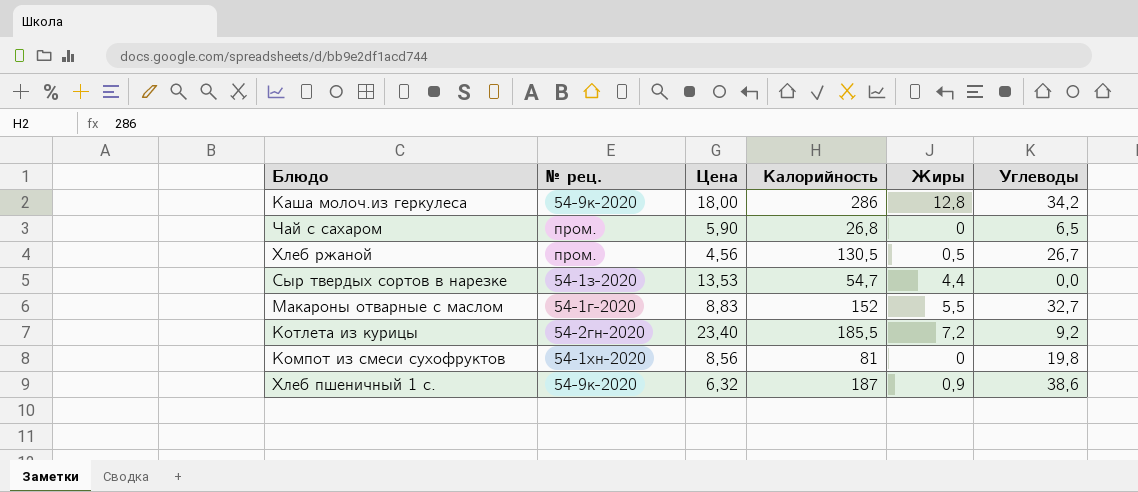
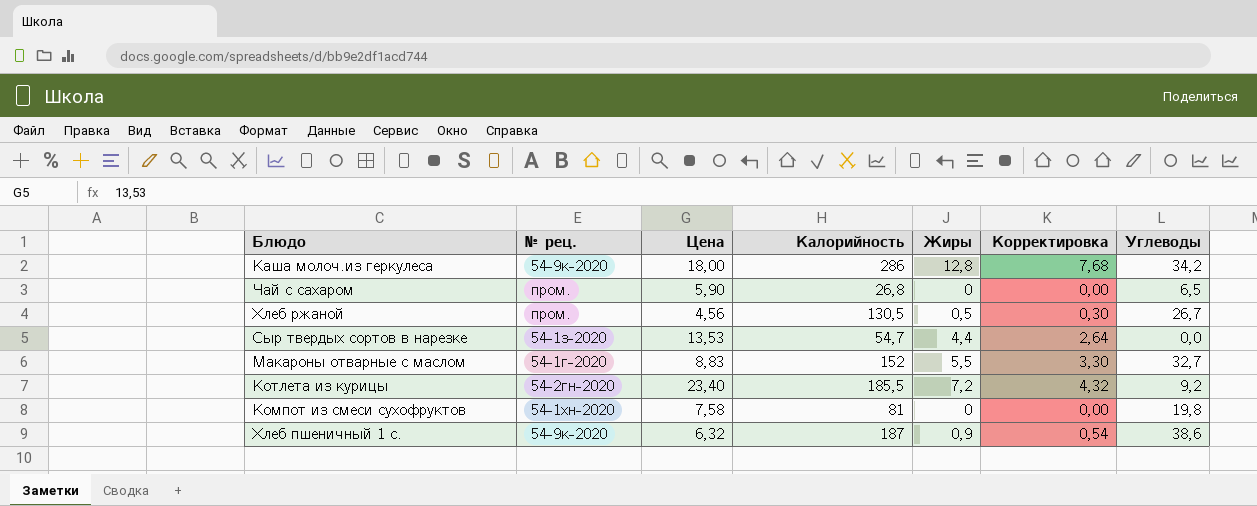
column Корректировка | formula: none -> [Жиры] * 0,6
Компот из смеси сухофруктов | Цена: 8,56 -> 7,58

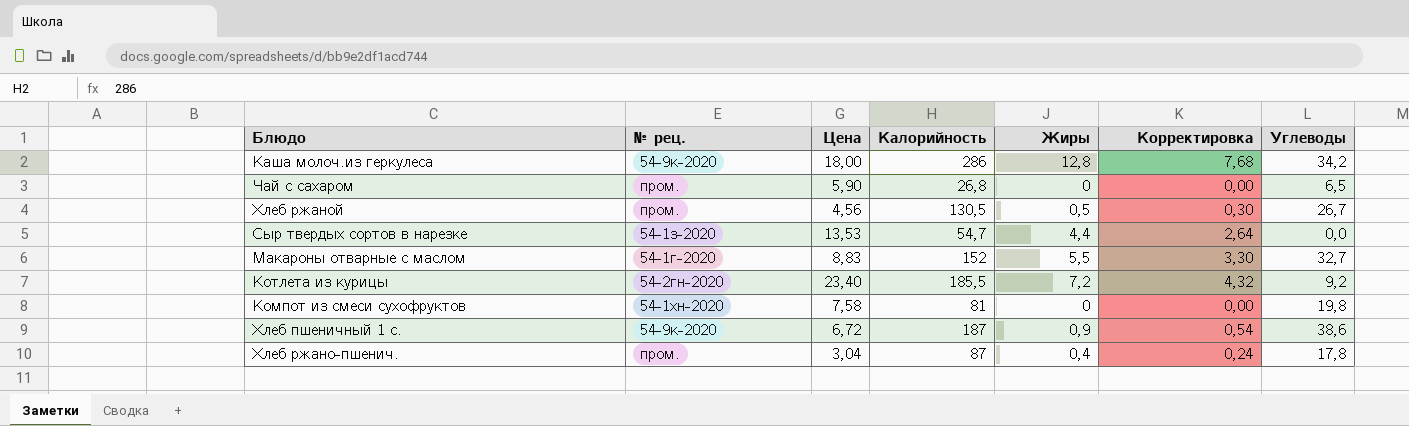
Хлеб пшеничный 1 с. | Цена: 6,32 -> 6,72
row Хлеб ржано-пшенич.: none -> пром. | 3,04 | 87 | 0,4 | 0,24 | 17,8

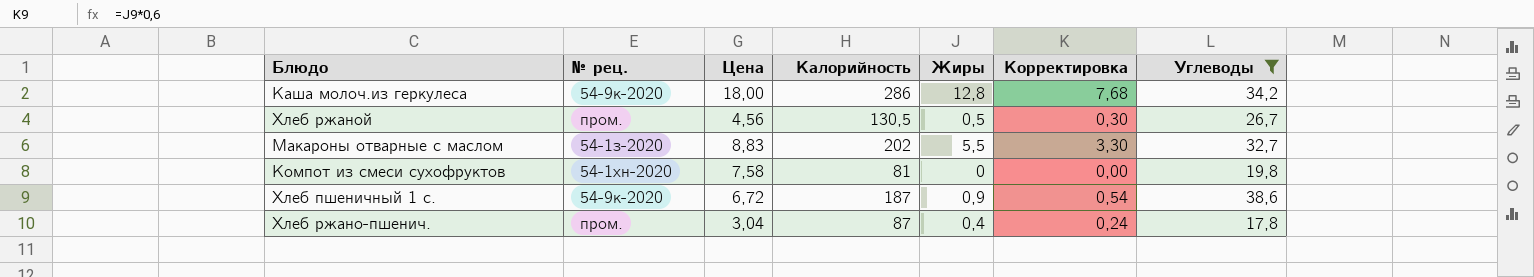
filter: none -> Углеводы >= 17,8
Макароны отварные с маслом | № рец.: 54-1г-2020 -> 54-1з-2020
Макароны отварные с маслом | Калорийность: 152 -> 202

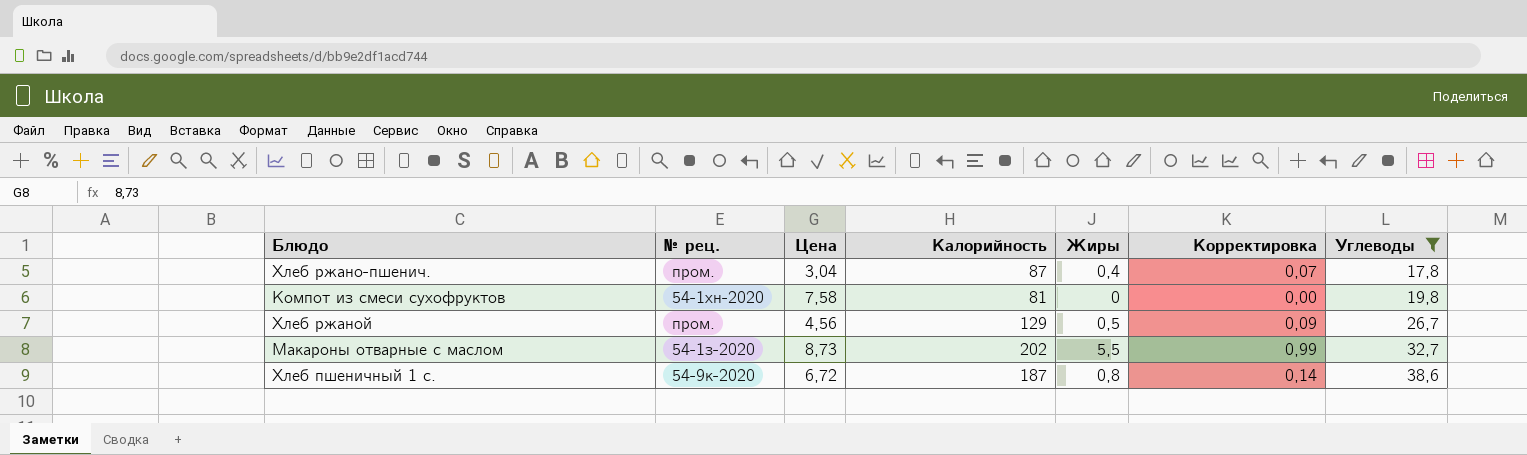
row order: none -> Углеводы ascending
column Корректировка | formula: [Жиры] * 0,6 -> [Жиры] * 0,18
row Каша молоч.из геркулеса: 54-9к-2020 | 18,00 | 286 | 12,8 | 7,68 | 34,2 -> none
Хлеб ржаной | Калорийность: 130,5 -> 129
Макароны отварные с маслом | Цена: 8,83 -> 8,73
Хлеб пшеничный 1 с. | Жиры: 0,9 -> 0,8

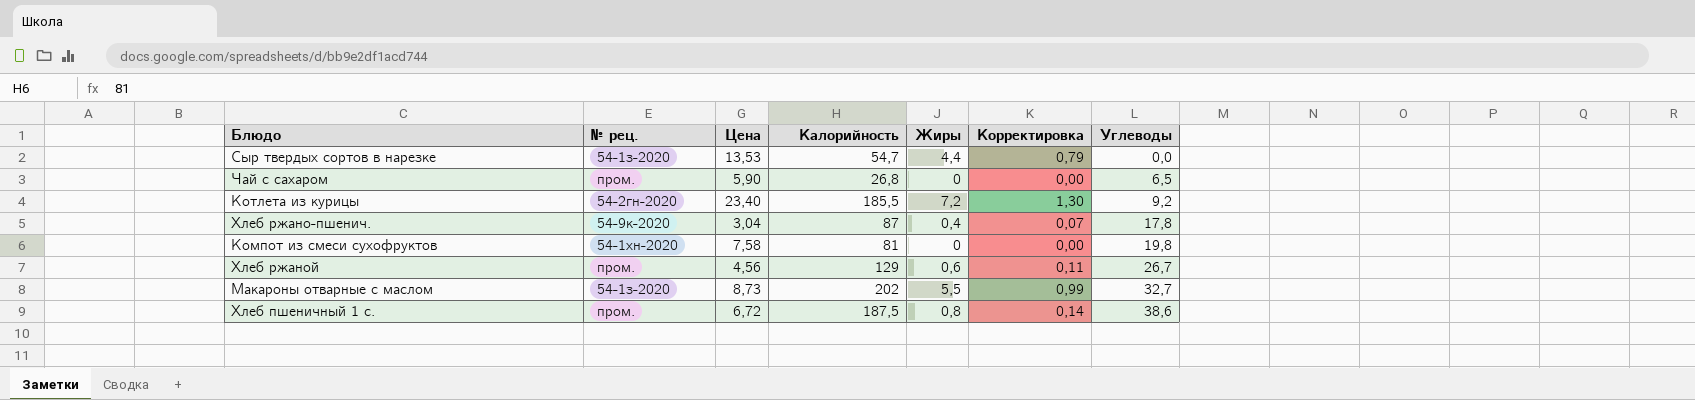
filter: Углеводы >= 17,8 -> none
Хлеб ржано-пшенич. | № рец.: пром. -> 54-9к-2020
Хлеб ржаной | Жиры: 0,5 -> 0,6
Хлеб ржаной | Корректировка: 0,09 -> 0,11
Хлеб пшеничный 1 с. | № рец.: 54-9к-2020 -> пром.
Хлеб пшеничный 1 с. | Калорийность: 187 -> 187,5

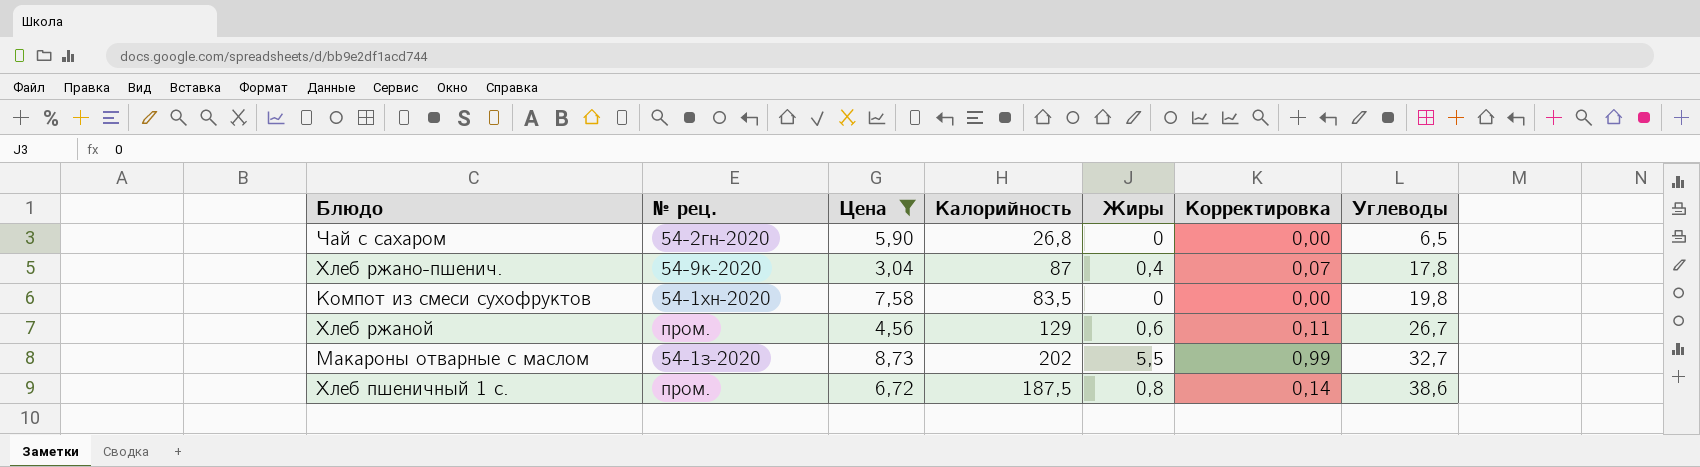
filter: none -> Цена <= 8,73
Чай с сахаром | № рец.: пром. -> 54-2гн-2020
Компот из смеси сухофруктов | Калорийность: 81 -> 83,5

